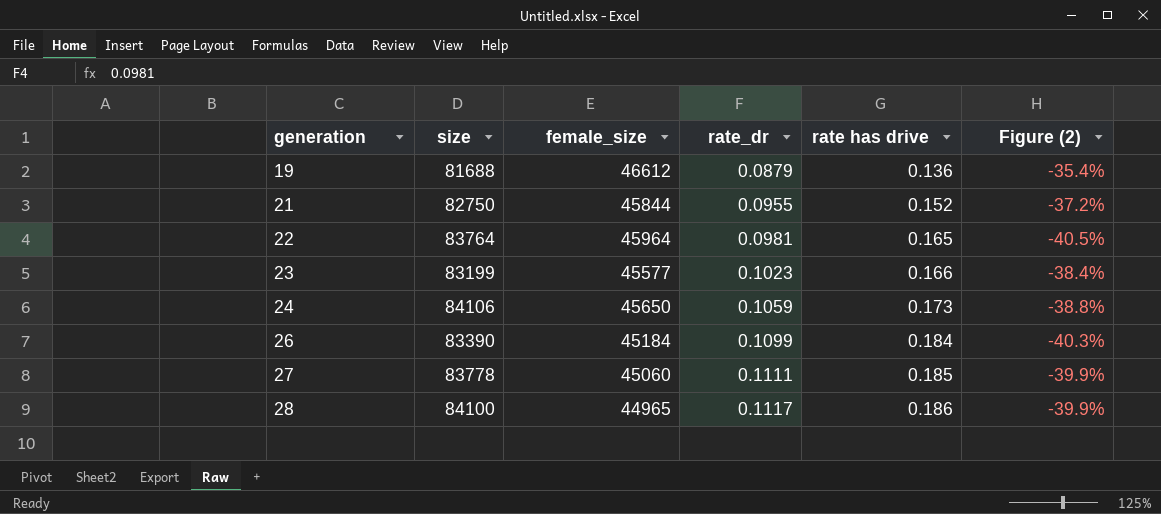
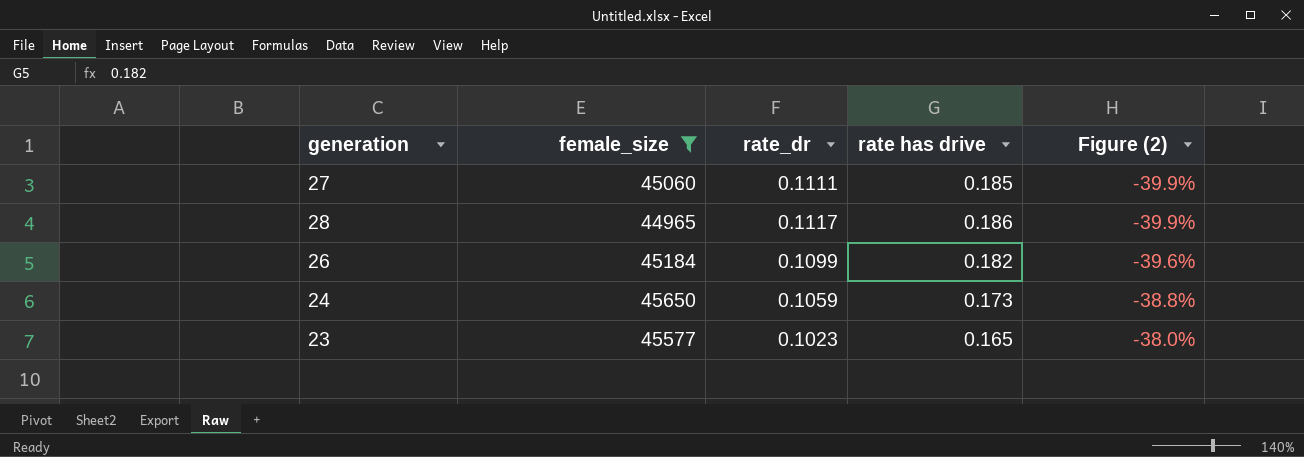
filter: none -> female_size <= 45650
row order: generation ascending -> Figure (2) ascending
column size | position: 2 -> none
26 | rate has drive: 0.184 -> 0.182
26 | Figure (2): -40.3% -> -39.6%
23 | rate has drive: 0.166 -> 0.165
23 | Figure (2): -38.4% -> -38.0%

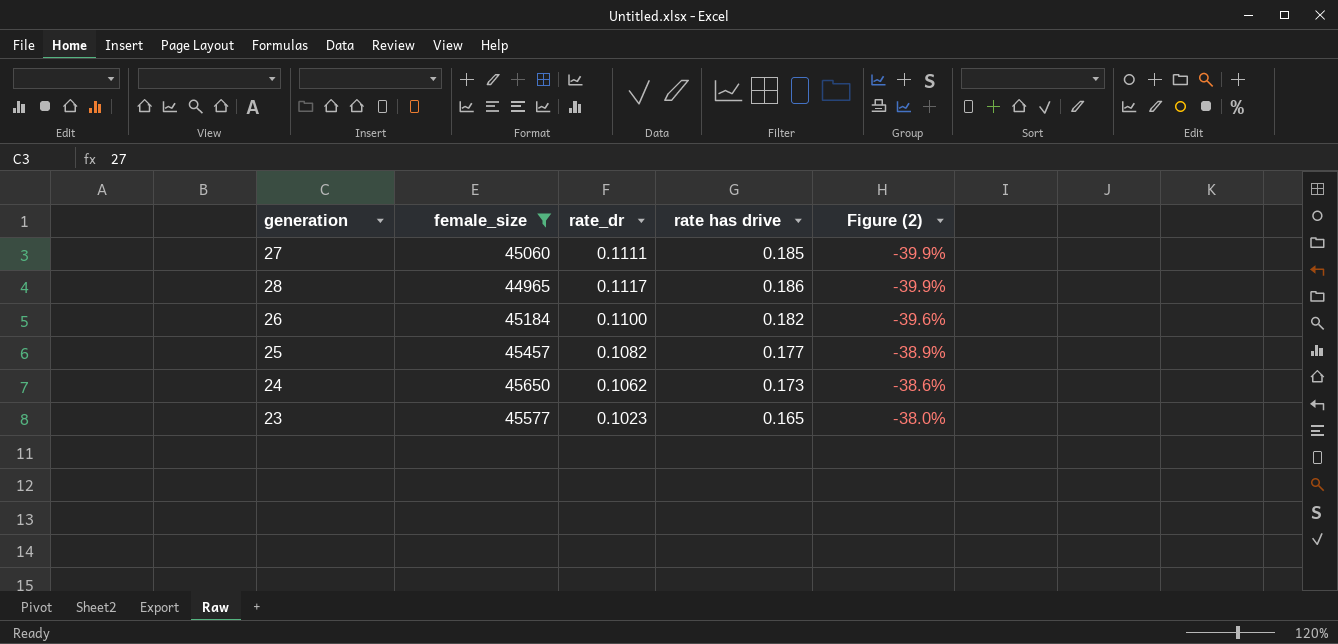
26 | rate_dr: 0.1099 -> 0.1100
row 25: none -> 45457 | 0.1082 | 0.177 | -38.9%
24 | rate_dr: 0.1059 -> 0.1062
24 | Figure (2): -38.8% -> -38.6%

